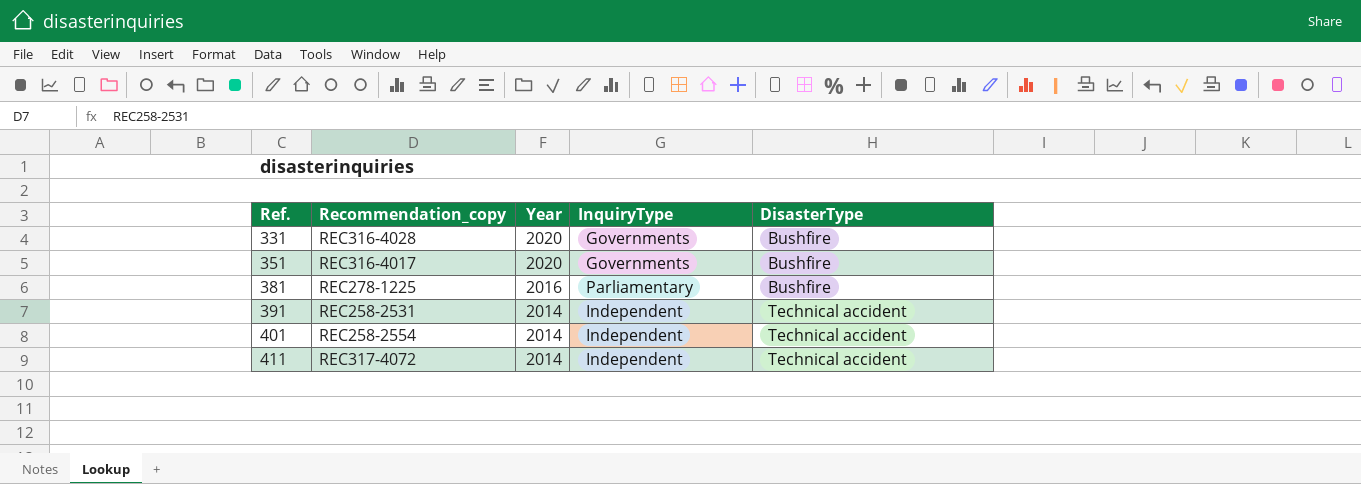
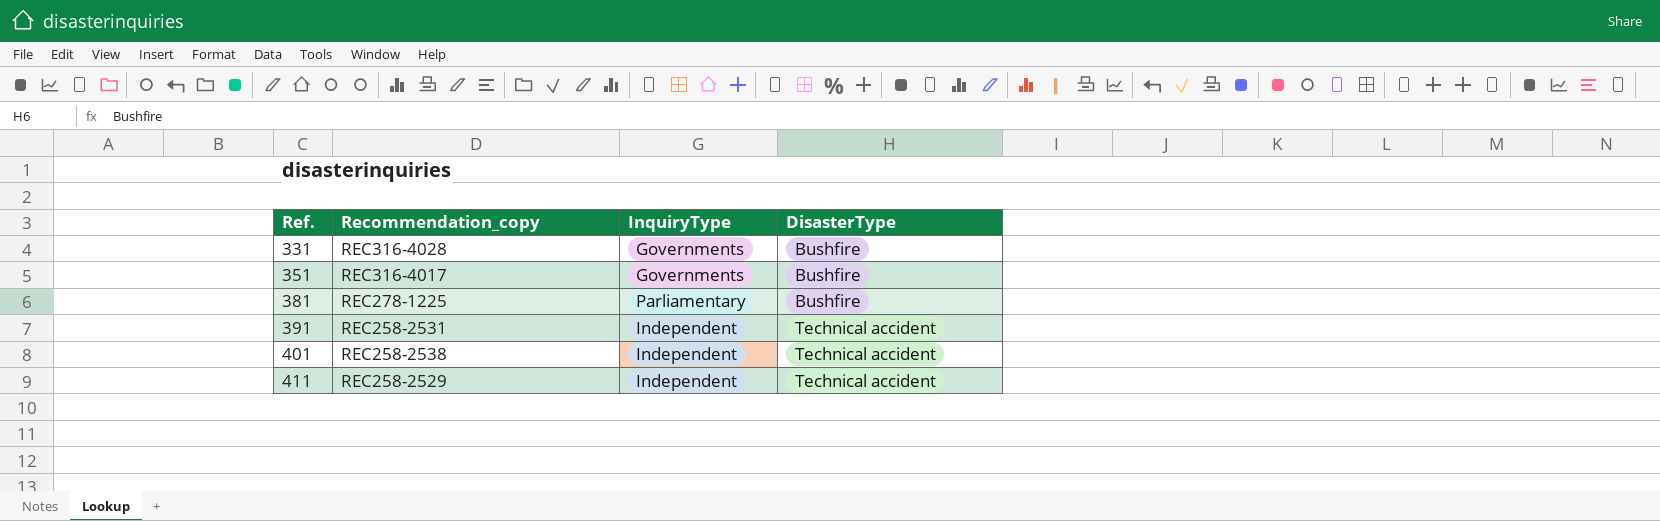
column Year | position: 3 -> none
401 | Recommendation_copy: REC258-2554 -> REC258-2538
411 | Recommendation_copy: REC317-4072 -> REC258-2529

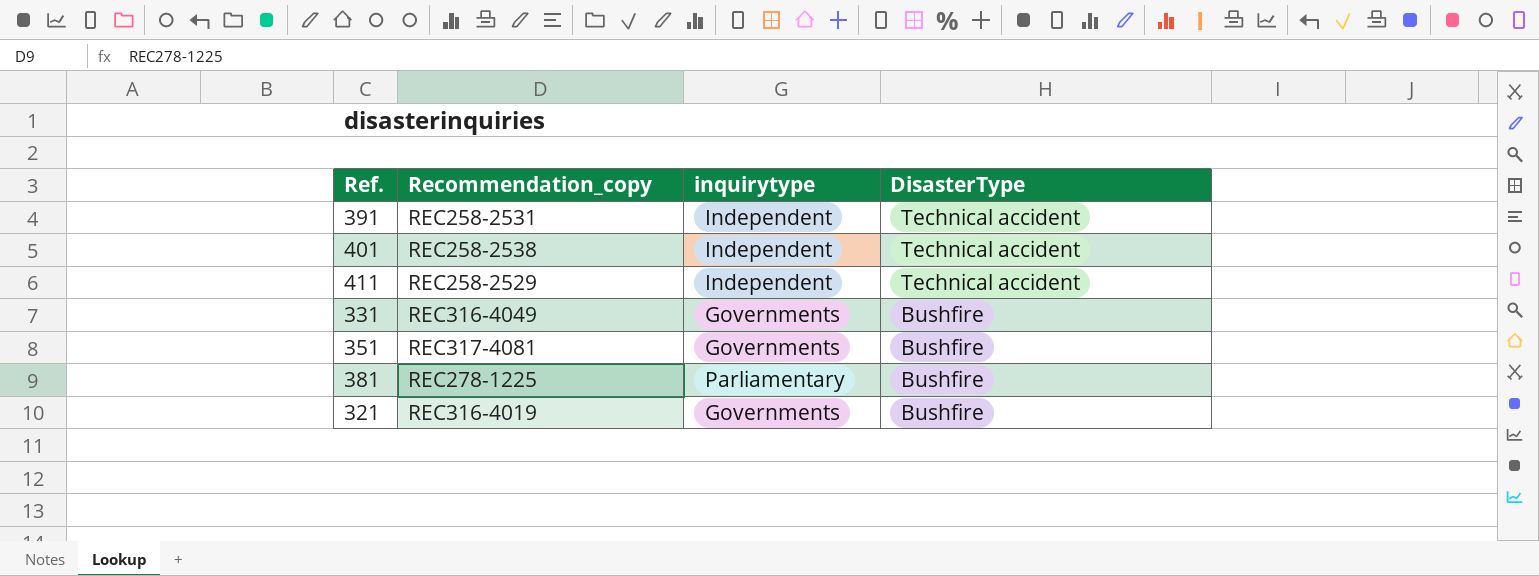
row order: Ref. ascending -> DisasterType descending
column name: InquiryType -> inquirytype
331 | Recommendation_copy: REC316-4028 -> REC316-4049
351 | Recommendation_copy: REC316-4017 -> REC317-4081
row 321: none -> REC316-4019 | Governments | Bushfire

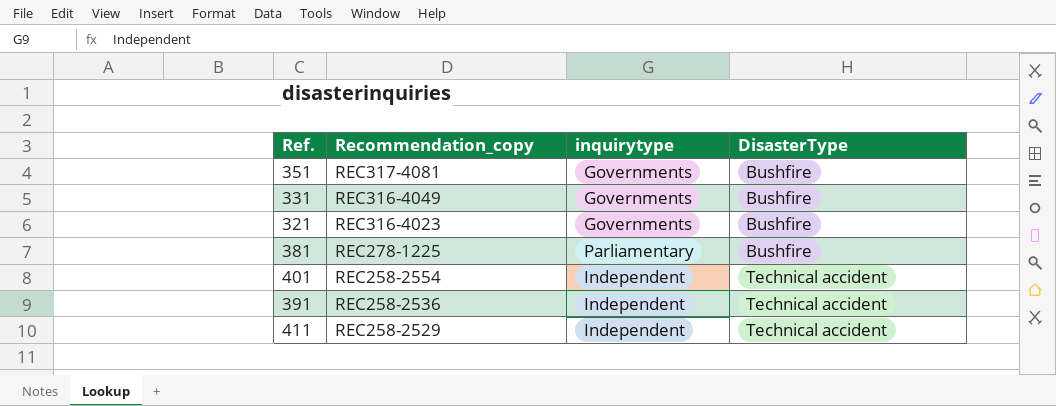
row order: DisasterType descending -> Recommendation_copy descending
321 | Recommendation_copy: REC316-4019 -> REC316-4023
401 | Recommendation_copy: REC258-2538 -> REC258-2554
391 | Recommendation_copy: REC258-2531 -> REC258-2536

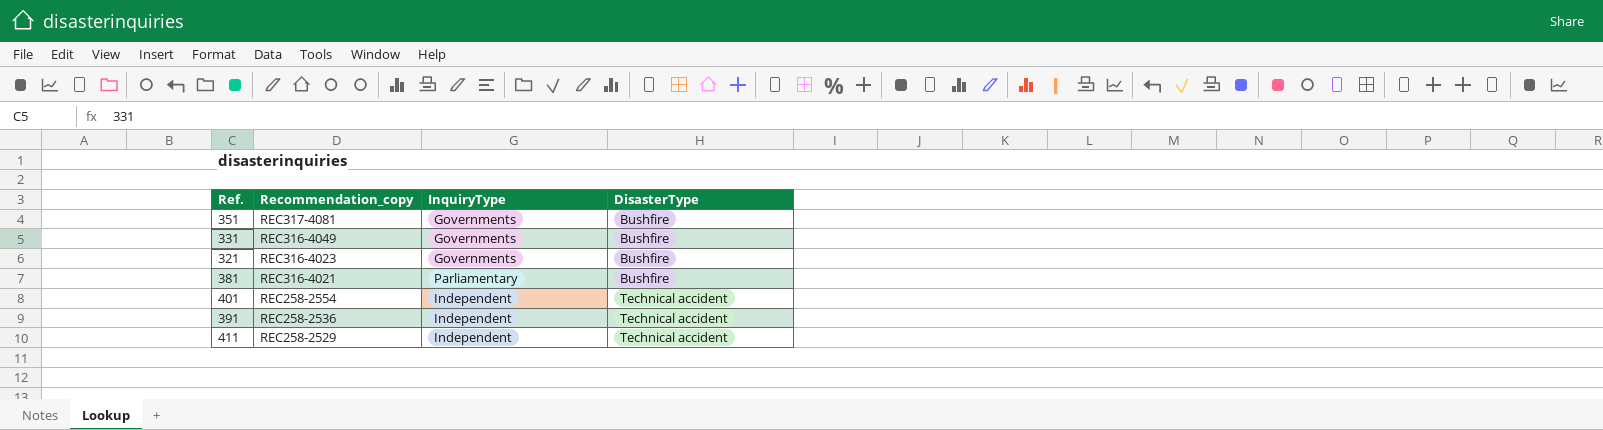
column name: inquirytype -> InquiryType
381 | Recommendation_copy: REC278-1225 -> REC316-4021

